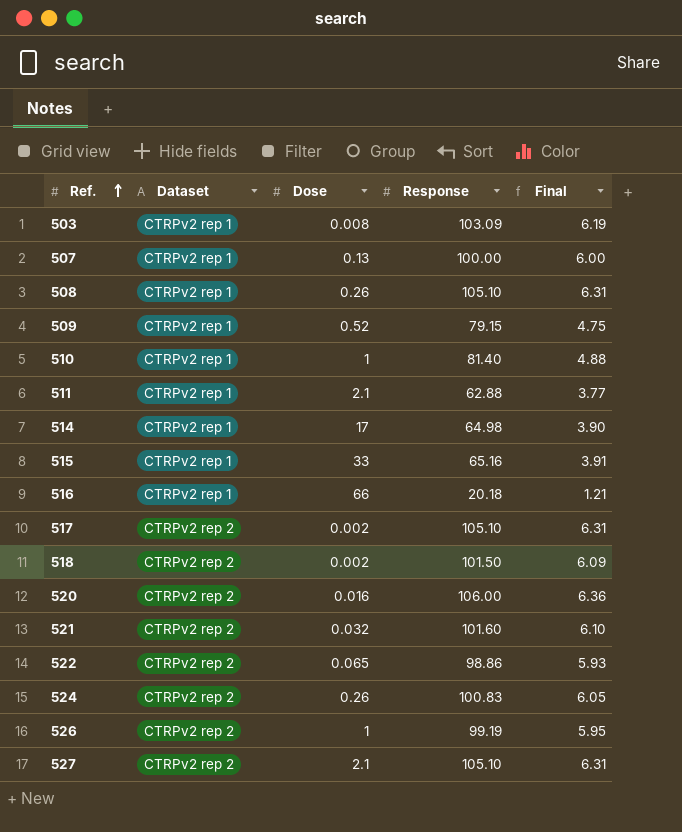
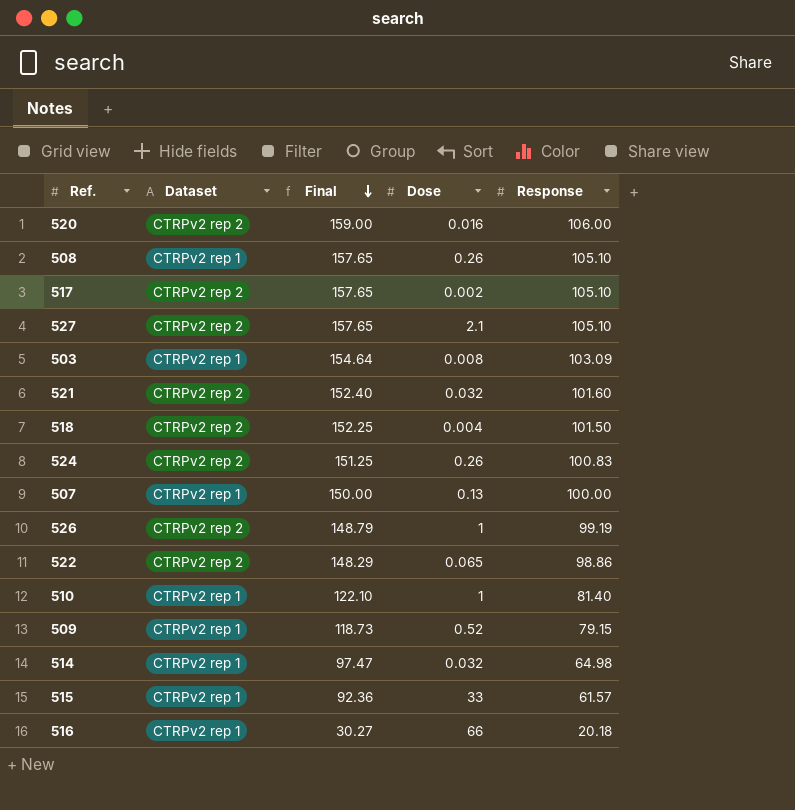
row order: Ref. ascending -> Final descending
column Final | formula: [Response] * 0.06 -> [Response] * 1.5
column Final | position: 5 -> 3
row 511: CTRPv2 rep 1 | 2.1 | 62.88 | 3.77 -> none
518 | Dose: 0.002 -> 0.004
514 | Dose: 17 -> 0.032
515 | Response: 65.16 -> 61.57

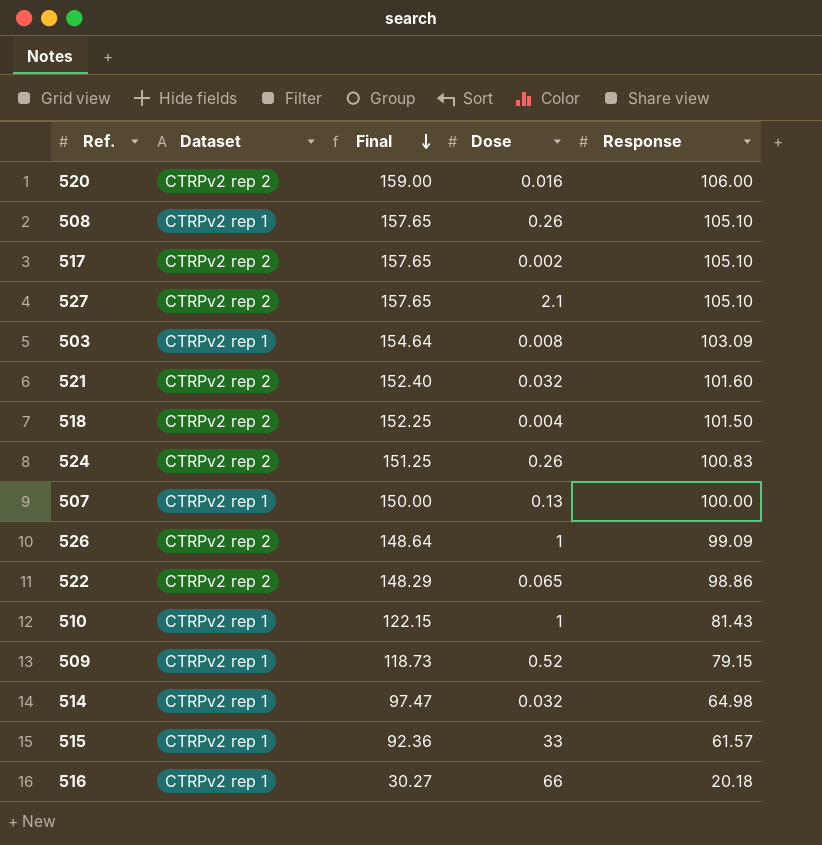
526 | Final: 148.79 -> 148.64
526 | Response: 99.19 -> 99.09
510 | Final: 122.10 -> 122.15
510 | Response: 81.40 -> 81.43

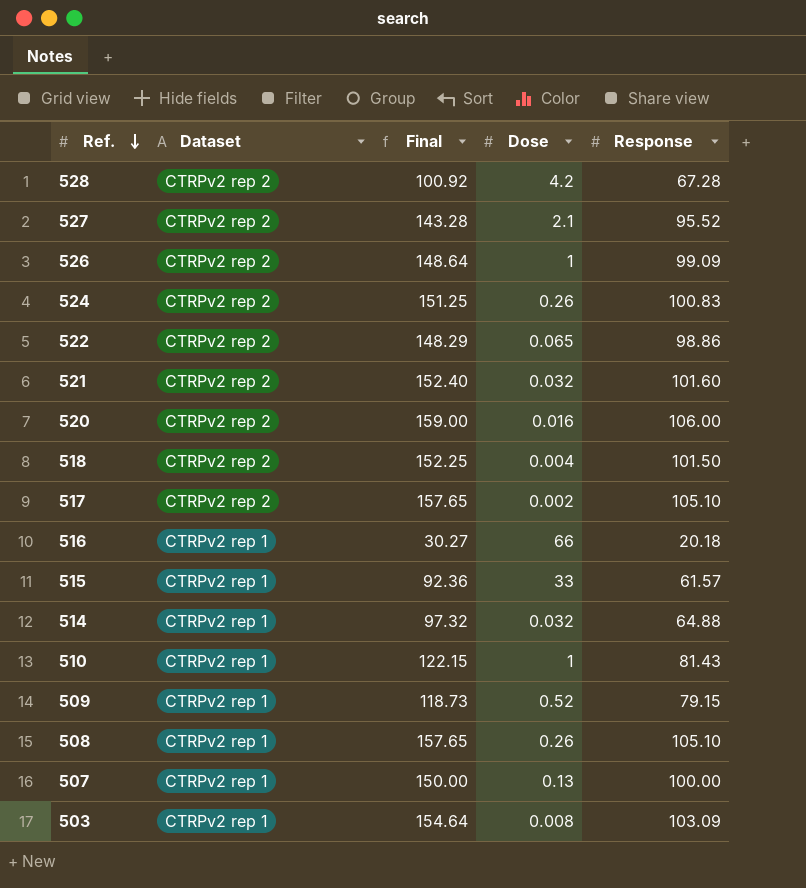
row order: Final descending -> Ref. descending
row 528: none -> CTRPv2 rep 2 | 100.92 | 4.2 | 67.28
527 | Final: 157.65 -> 143.28
527 | Response: 105.10 -> 95.52
514 | Final: 97.47 -> 97.32
514 | Response: 64.98 -> 64.88

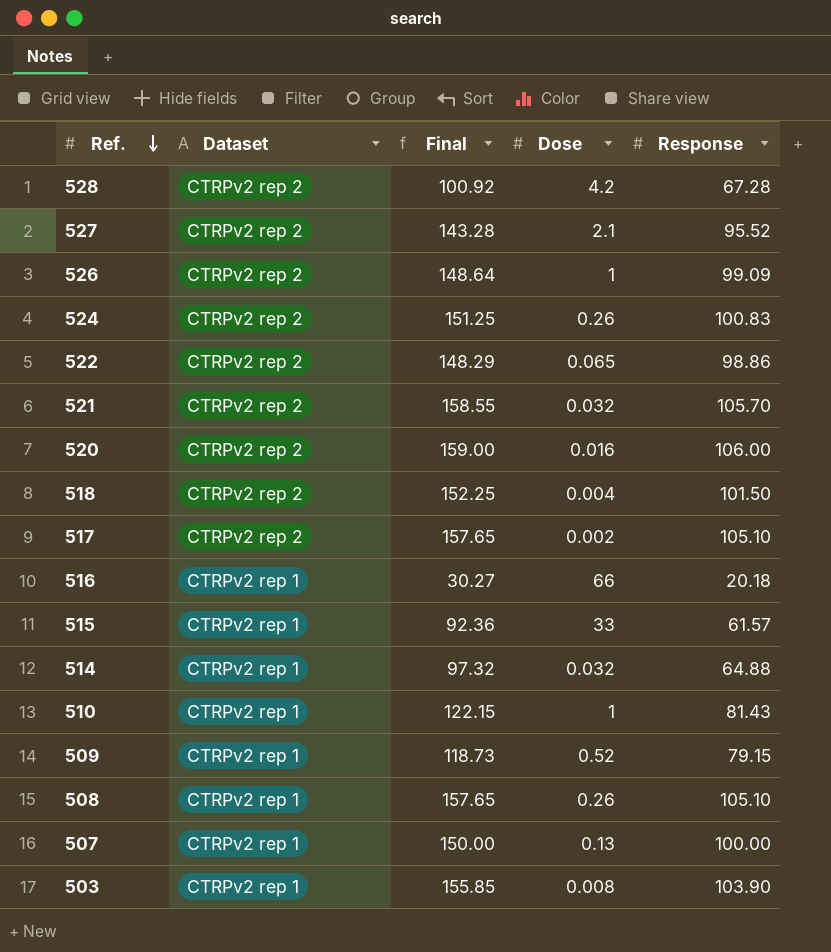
521 | Final: 152.40 -> 158.55
521 | Response: 101.60 -> 105.70
503 | Final: 154.64 -> 155.85
503 | Response: 103.09 -> 103.90

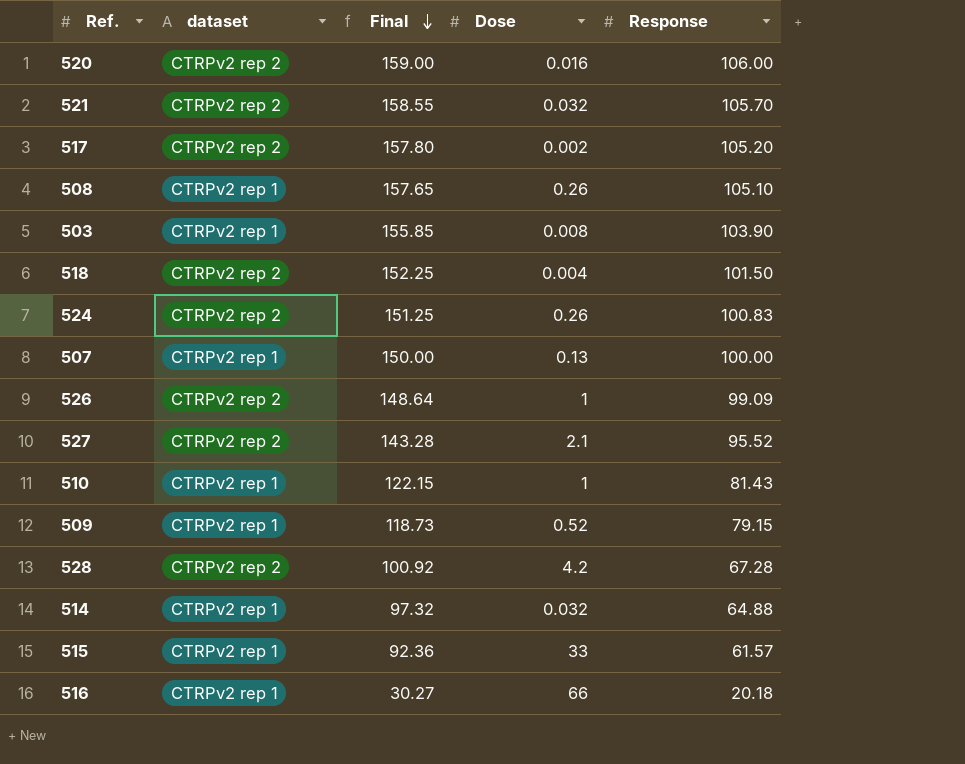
row order: Ref. descending -> Final descending
column name: Dataset -> dataset
row 522: CTRPv2 rep 2 | 148.29 | 0.065 | 98.86 -> none
517 | Final: 157.65 -> 157.80
517 | Response: 105.10 -> 105.20

